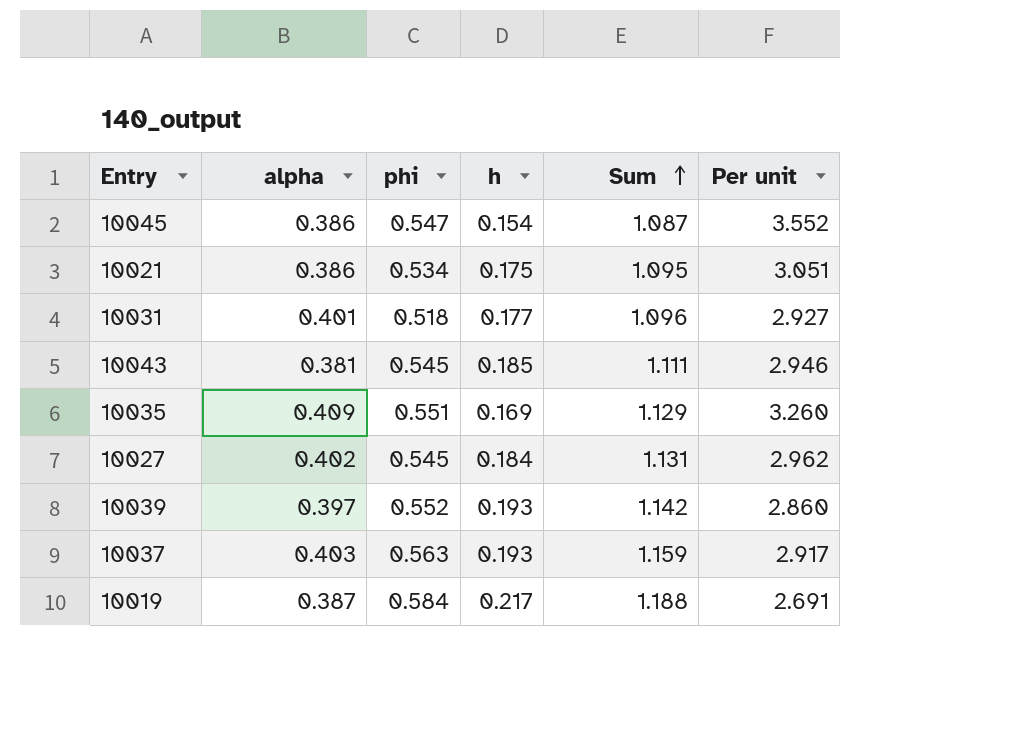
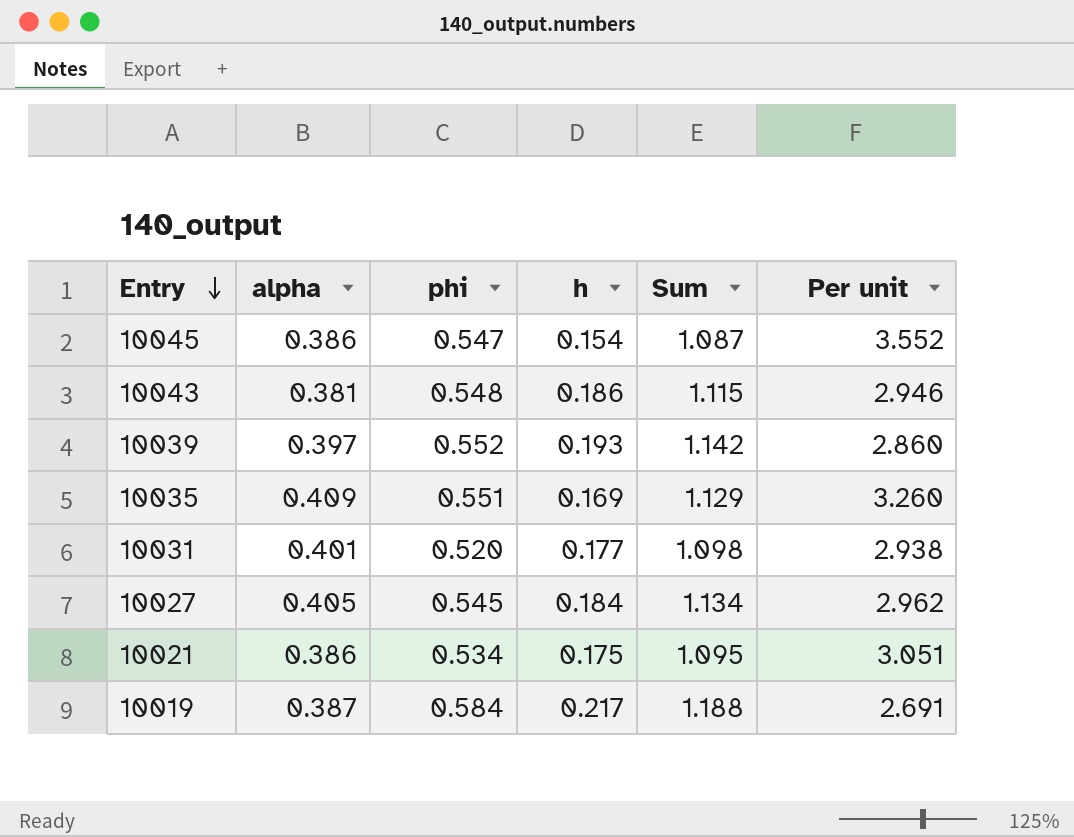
row order: Sum ascending -> Entry descending
row 10037: 0.403 | 0.563 | 0.193 | 1.159 | 2.917 -> none
10043 | phi: 0.545 -> 0.548
10043 | h: 0.185 -> 0.186
10043 | Sum: 1.111 -> 1.115
10031 | phi: 0.518 -> 0.520
10031 | Sum: 1.096 -> 1.098
10031 | Per unit: 2.927 -> 2.938
10027 | alpha: 0.402 -> 0.405
10027 | Sum: 1.131 -> 1.134

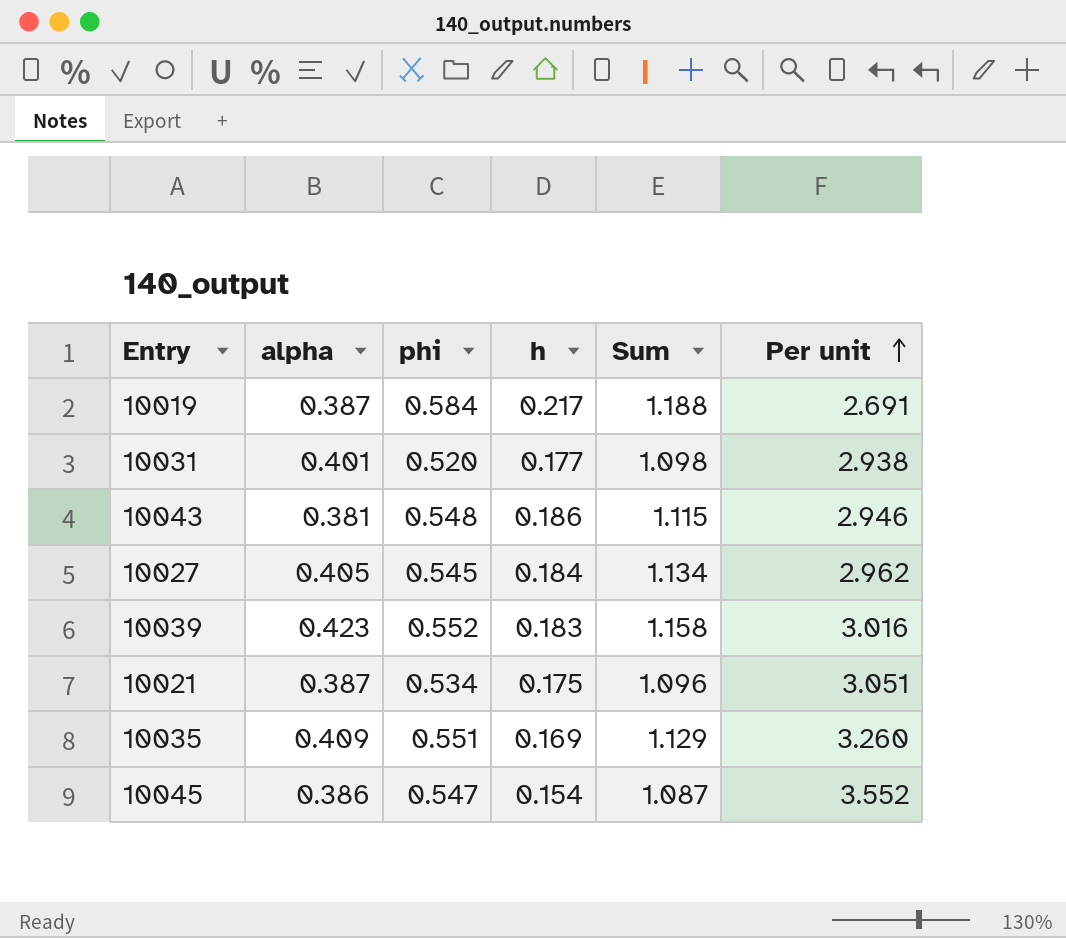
row order: Entry descending -> Per unit ascending
10039 | alpha: 0.397 -> 0.423
10039 | h: 0.193 -> 0.183
10039 | Sum: 1.142 -> 1.158
10039 | Per unit: 2.860 -> 3.016
10021 | alpha: 0.386 -> 0.387
10021 | Sum: 1.095 -> 1.096

